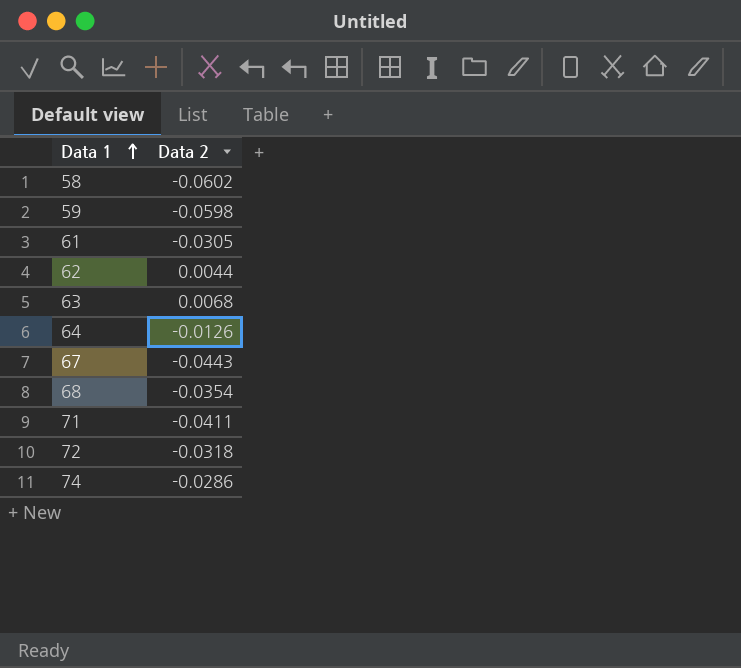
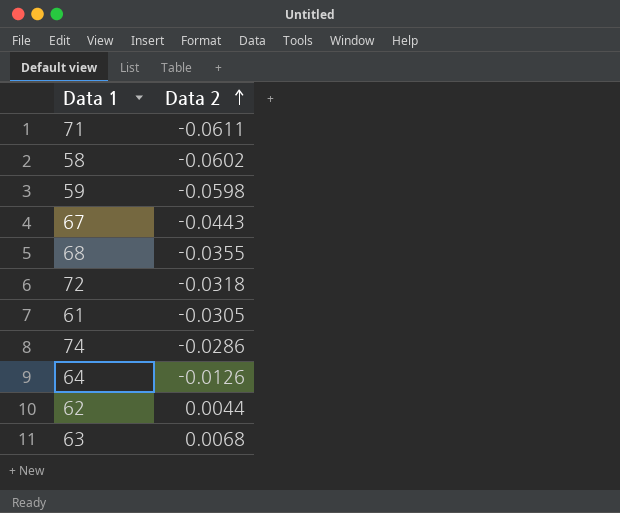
row order: Data 1 ascending -> Data 2 ascending
71 | Data 2: -0.0411 -> -0.0611
68 | Data 2: -0.0354 -> -0.0355

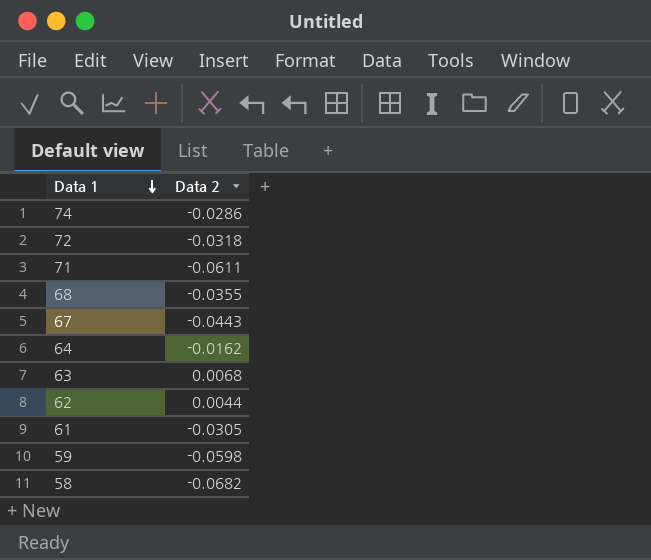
row order: Data 2 ascending -> Data 1 descending
64 | Data 2: -0.0126 -> -0.0162
58 | Data 2: -0.0602 -> -0.0682

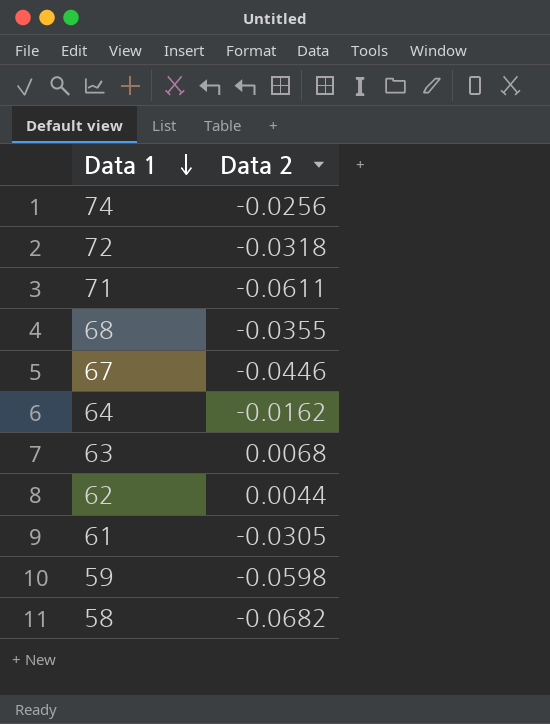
74 | Data 2: -0.0286 -> -0.0256
67 | Data 2: -0.0443 -> -0.0446

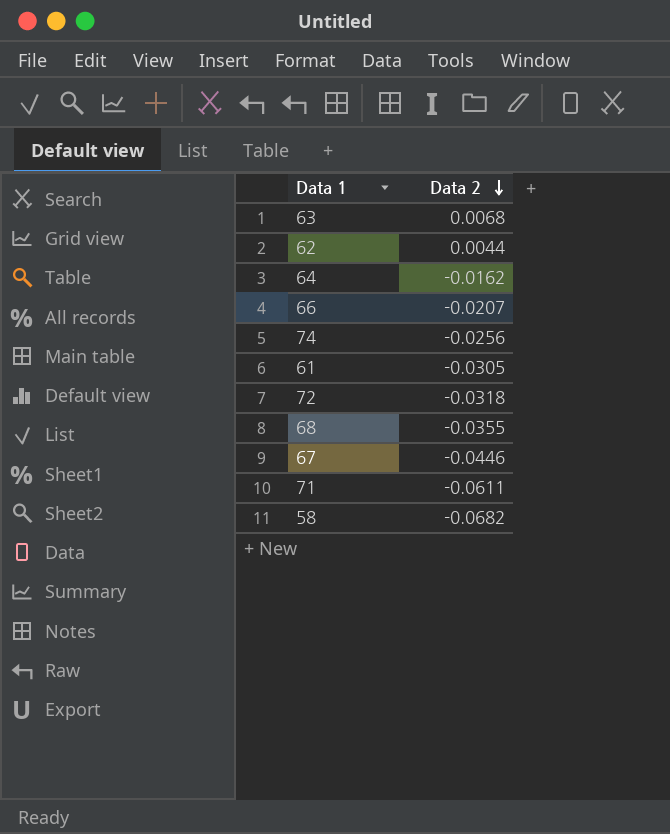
row order: Data 1 descending -> Data 2 descending
row 59: -0.0598 -> none
row 66: none -> -0.0207

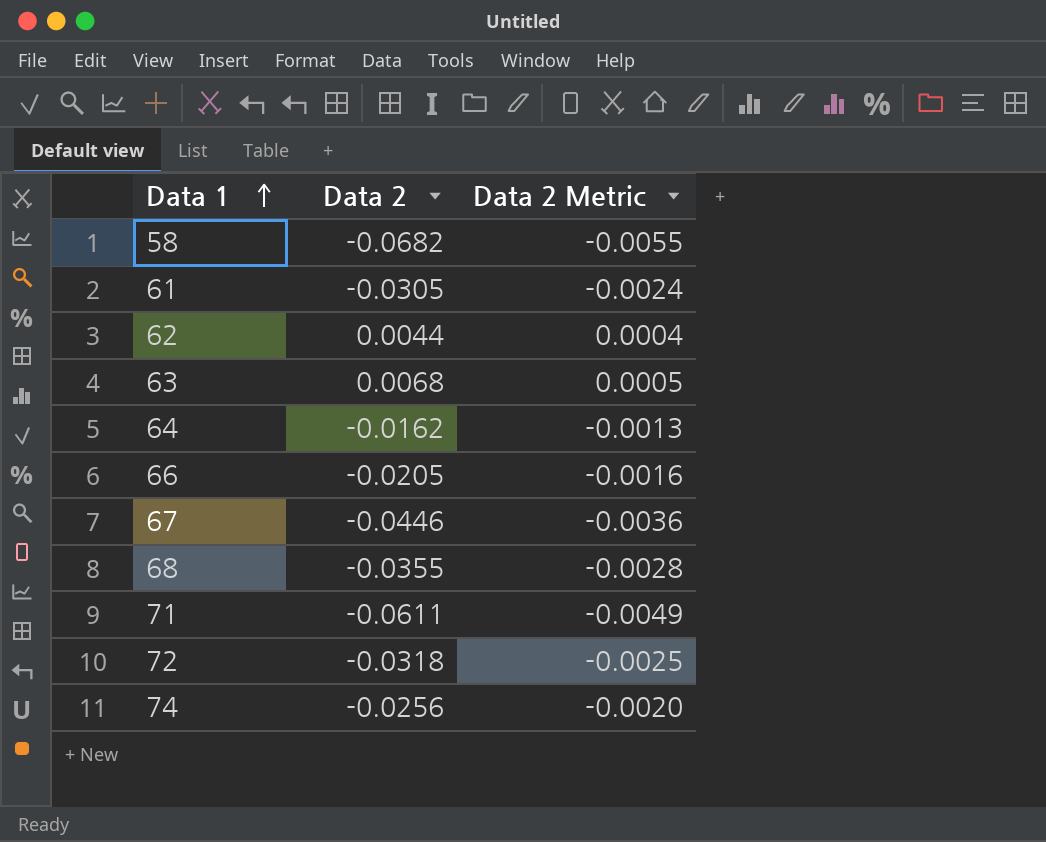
row order: Data 2 descending -> Data 1 ascending
column Data 2 Metric | formula: none -> [Data 2] * 0.08
66 | Data 2: -0.0207 -> -0.0205

